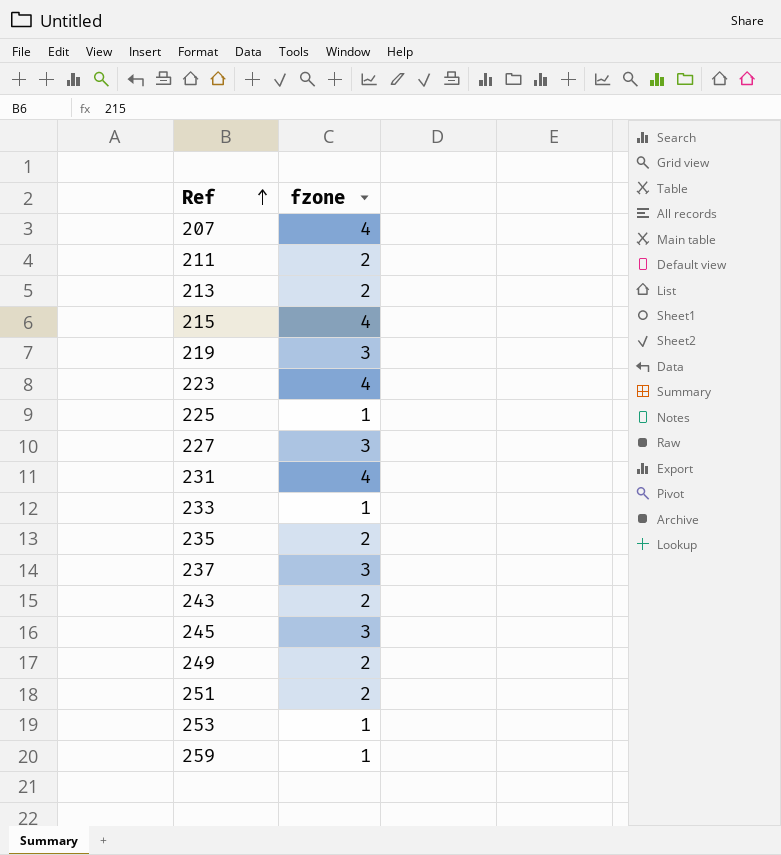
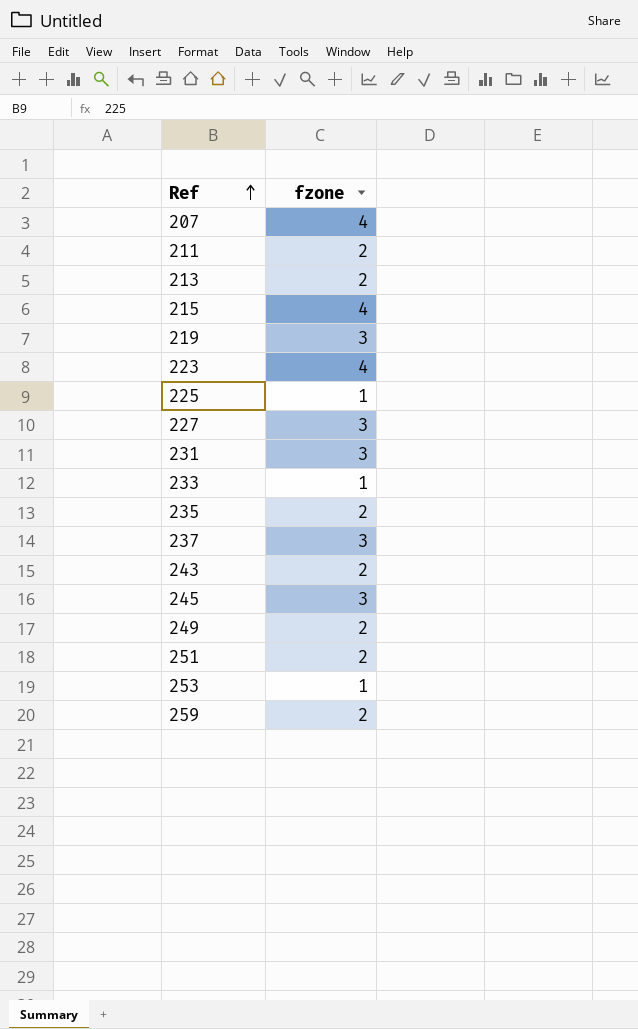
231 | fzone: 4 -> 3
259 | fzone: 1 -> 2

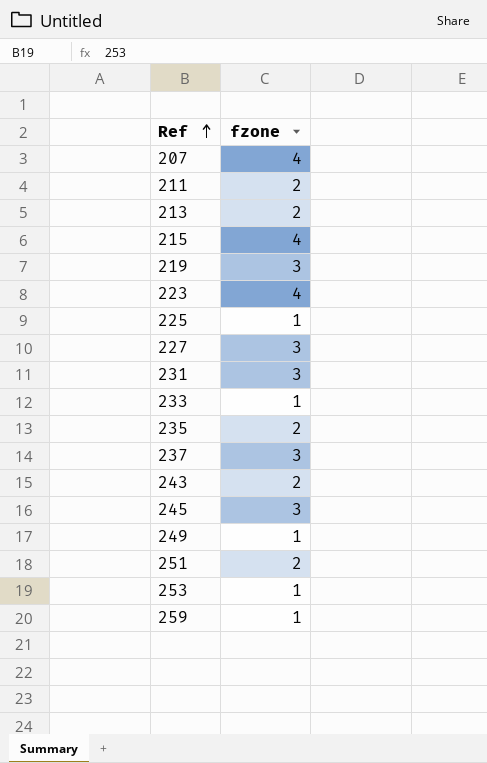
249 | fzone: 2 -> 1
259 | fzone: 2 -> 1

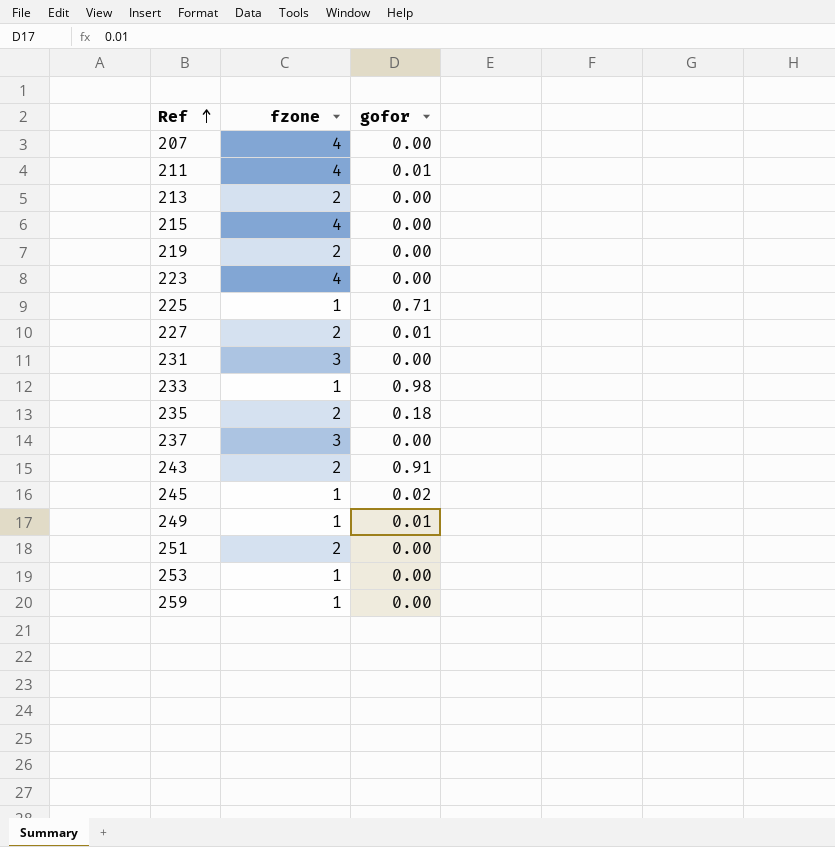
column gofor | position: none -> 3
211 | fzone: 2 -> 4
219 | fzone: 3 -> 2
227 | fzone: 3 -> 2
245 | fzone: 3 -> 1

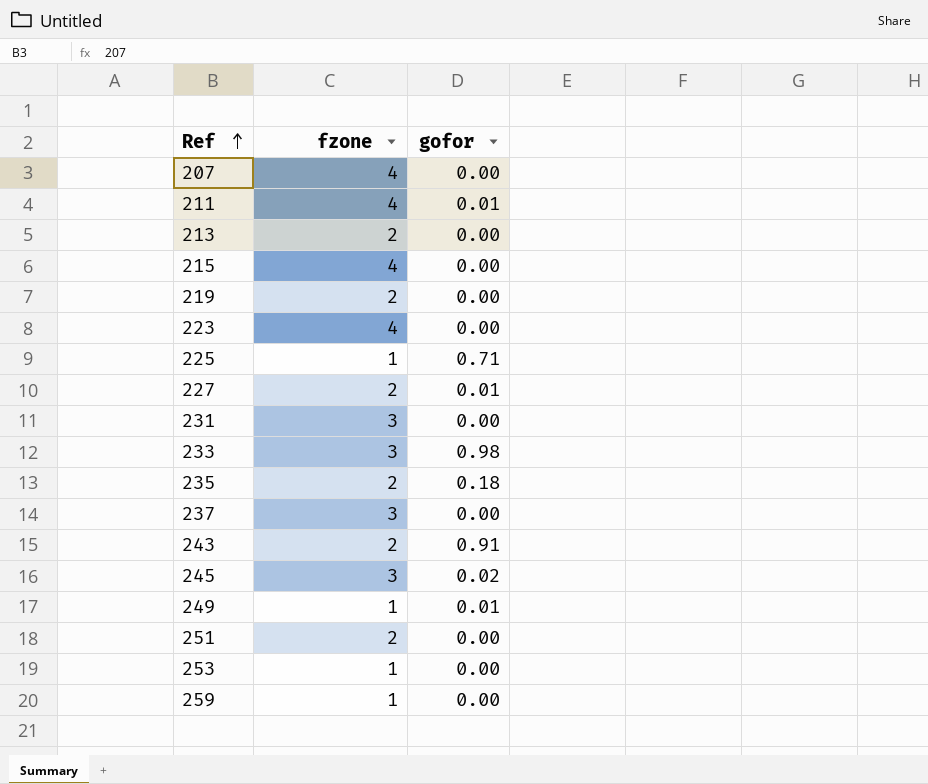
233 | fzone: 1 -> 3
245 | fzone: 1 -> 3

